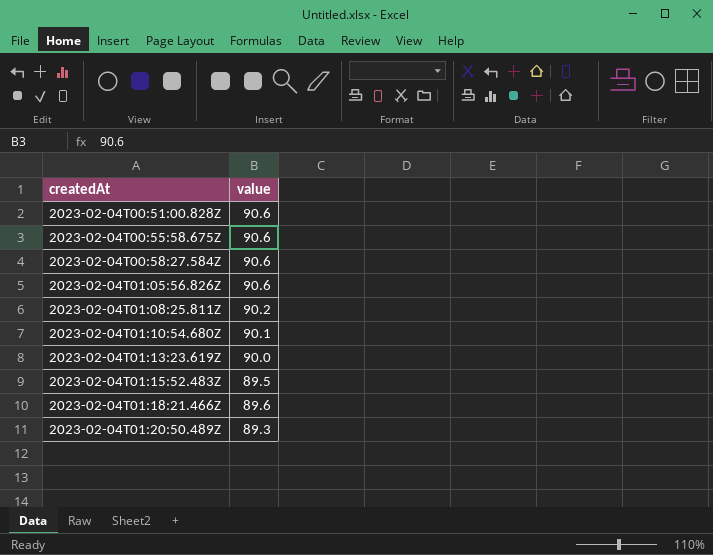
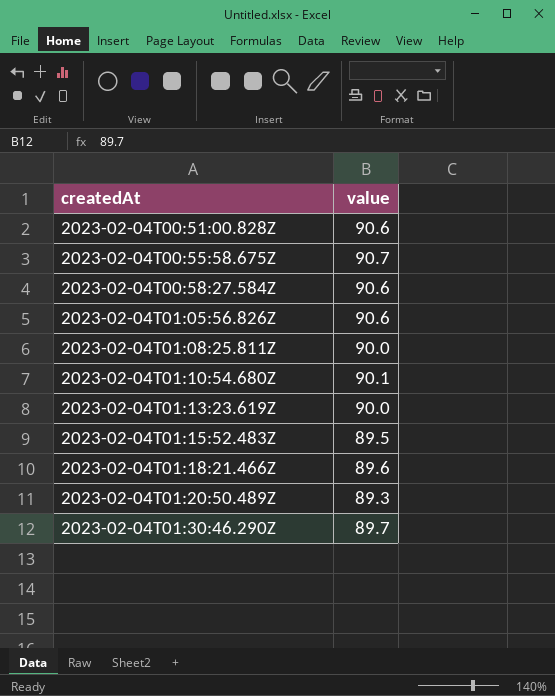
2023-02-04T00:55:58.675Z | value: 90.6 -> 90.7
2023-02-04T01:08:25.811Z | value: 90.2 -> 90.0
row 2023-02-04T01:30:46.290Z: none -> 89.7

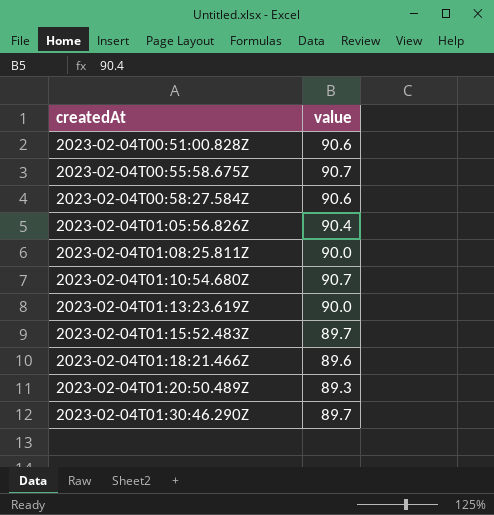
2023-02-04T01:05:56.826Z | value: 90.6 -> 90.4
2023-02-04T01:10:54.680Z | value: 90.1 -> 90.7
2023-02-04T01:15:52.483Z | value: 89.5 -> 89.7

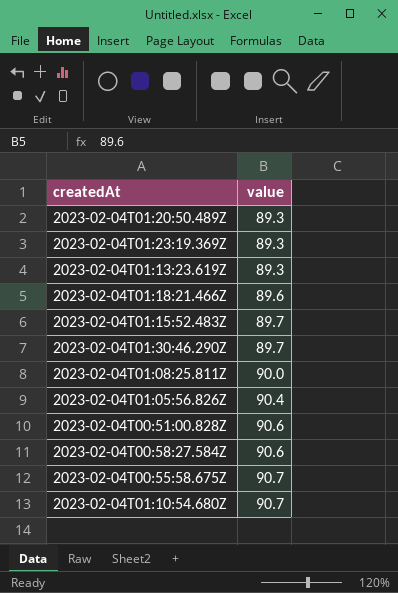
row order: createdAt ascending -> value ascending
row 2023-02-04T01:23:19.369Z: none -> 89.3
2023-02-04T01:13:23.619Z | value: 90.0 -> 89.3

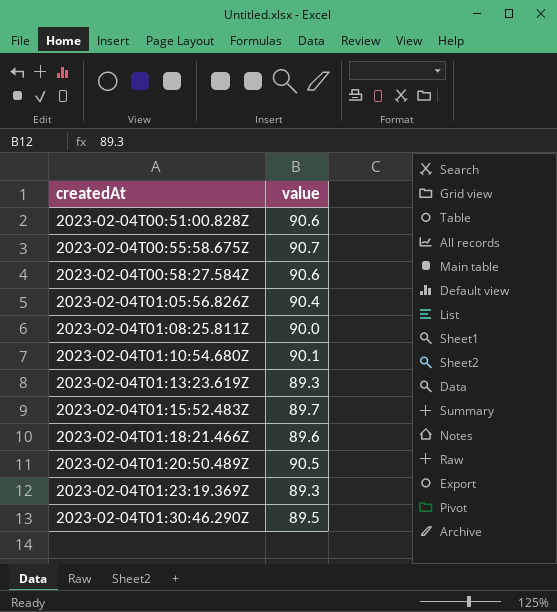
row order: value ascending -> createdAt ascending
2023-02-04T01:10:54.680Z | value: 90.7 -> 90.1
2023-02-04T01:20:50.489Z | value: 89.3 -> 90.5
2023-02-04T01:30:46.290Z | value: 89.7 -> 89.5

